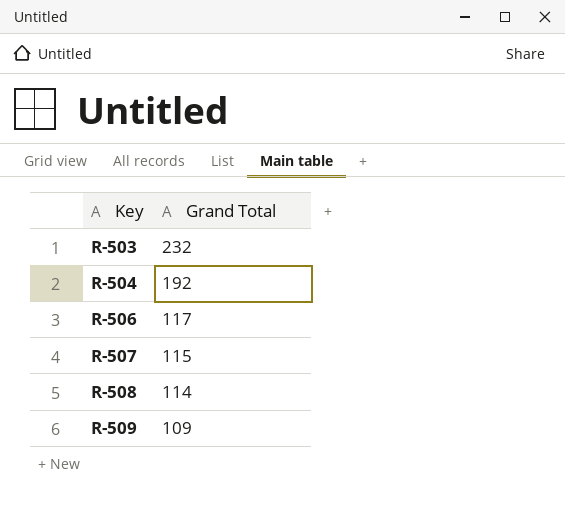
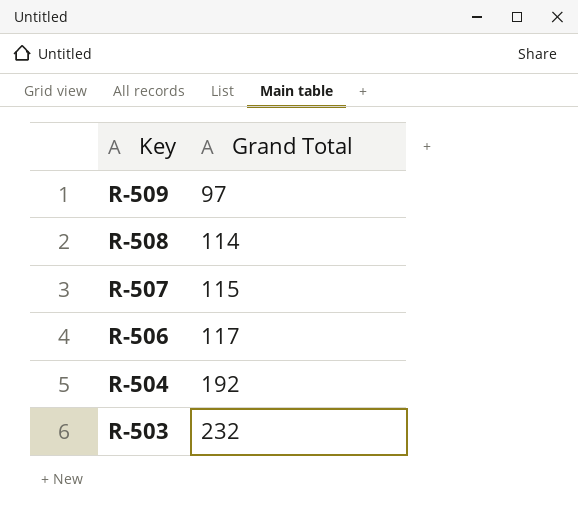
row order: Key ascending -> Key descending
R-509 | Grand Total: 109 -> 97

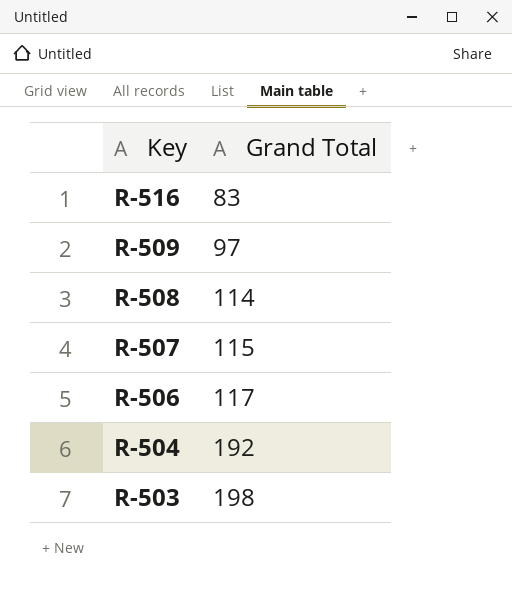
row R-516: none -> 83
R-503 | Grand Total: 232 -> 198

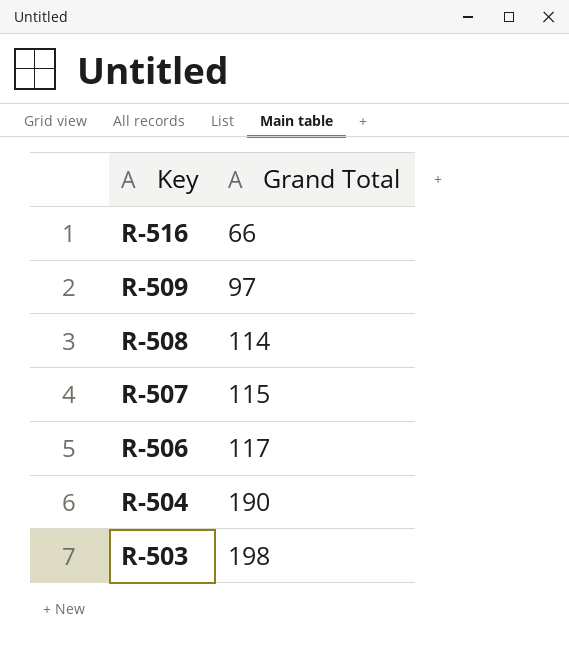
R-516 | Grand Total: 83 -> 66
R-504 | Grand Total: 192 -> 190

